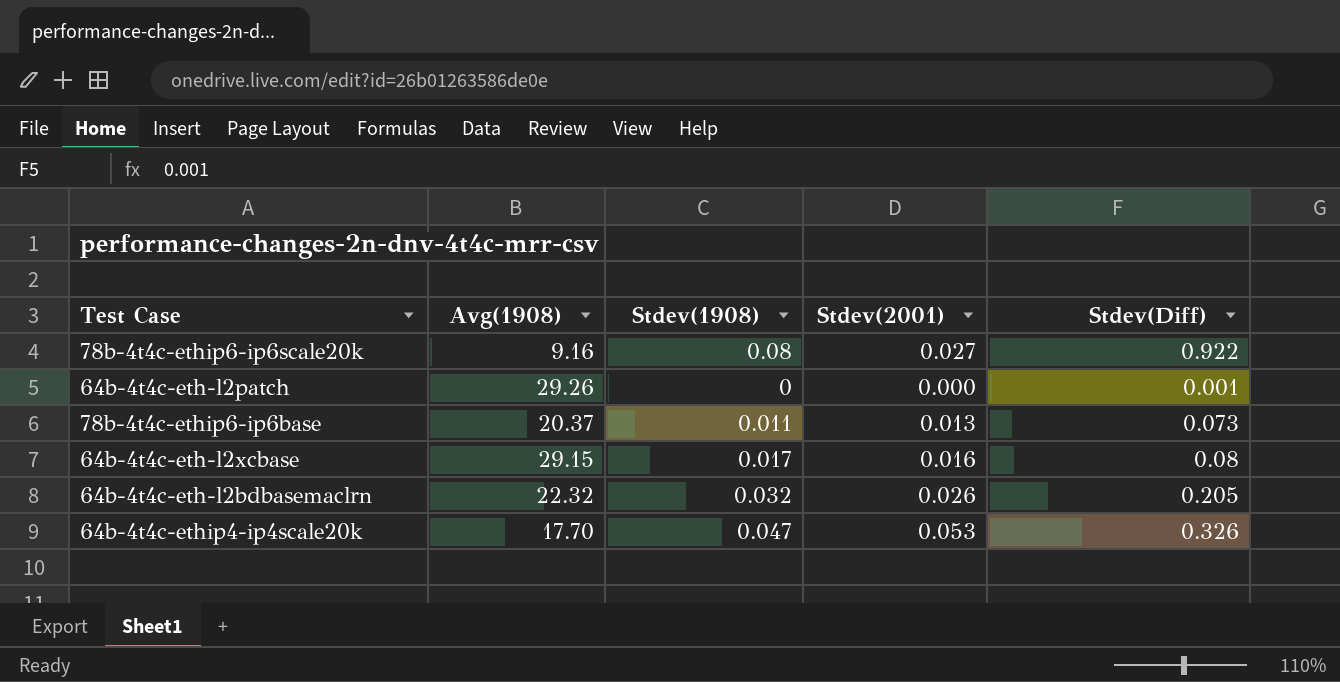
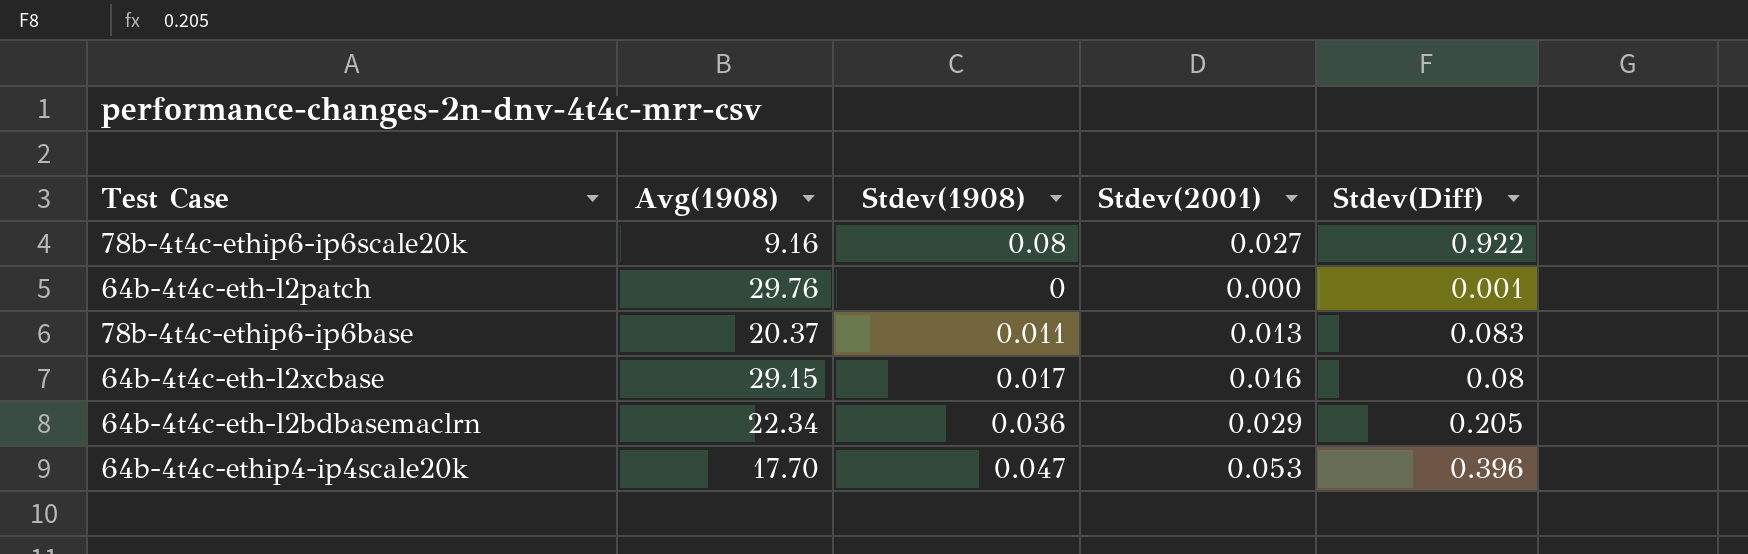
64b-4t4c-eth-l2patch | Avg(1908): 29.26 -> 29.76
78b-4t4c-ethip6-ip6base | Stdev(Diff): 0.073 -> 0.083
64b-4t4c-eth-l2bdbasemaclrn | Avg(1908): 22.32 -> 22.34
64b-4t4c-eth-l2bdbasemaclrn | Stdev(1908): 0.032 -> 0.036
64b-4t4c-eth-l2bdbasemaclrn | Stdev(2001): 0.026 -> 0.029
64b-4t4c-ethip4-ip4scale20k | Stdev(Diff): 0.326 -> 0.396

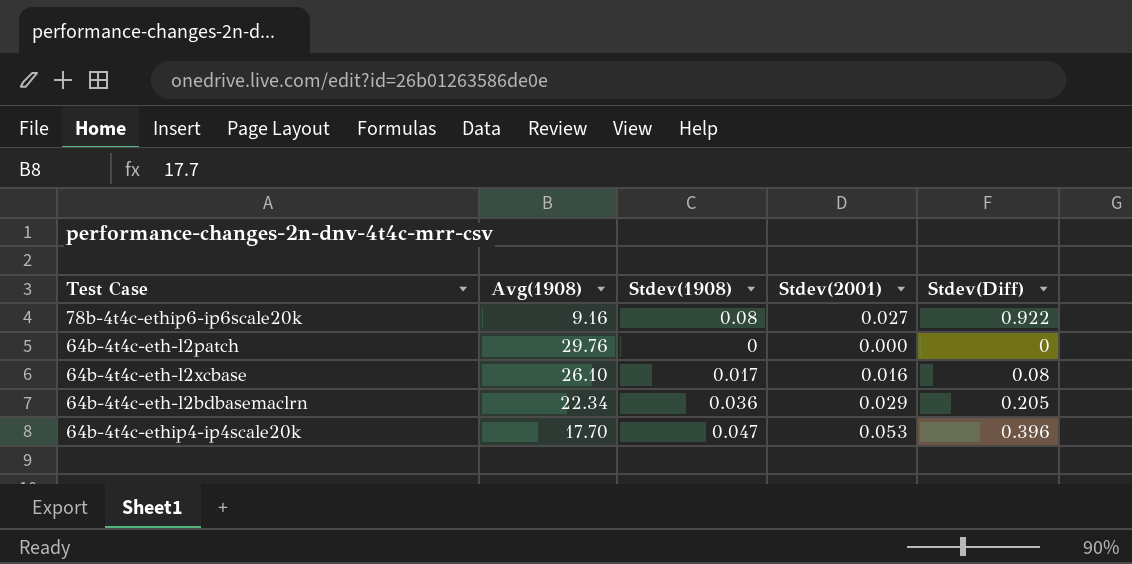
row 78b-4t4c-ethip6-ip6base: 20.37 | 0.011 | 0.013 | 0.083 -> none
64b-4t4c-eth-l2patch | Stdev(Diff): 0.001 -> 0
64b-4t4c-eth-l2xcbase | Avg(1908): 29.15 -> 26.10

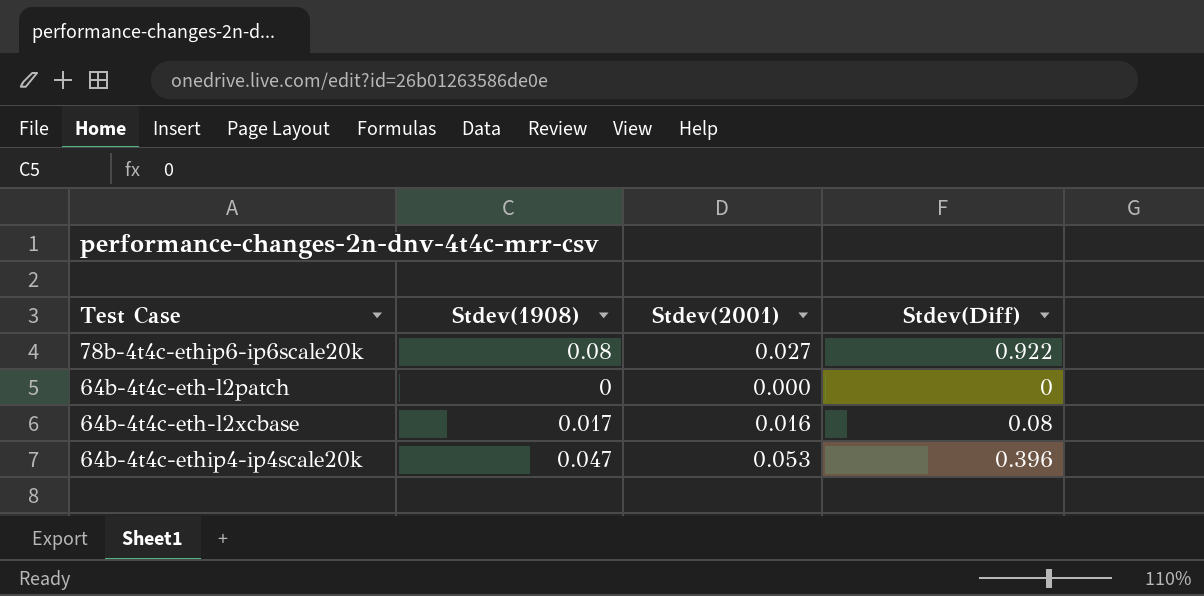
column Avg(1908) | position: 2 -> none
row 64b-4t4c-eth-l2bdbasemaclrn: 22.34 | 0.036 | 0.029 | 0.205 -> none

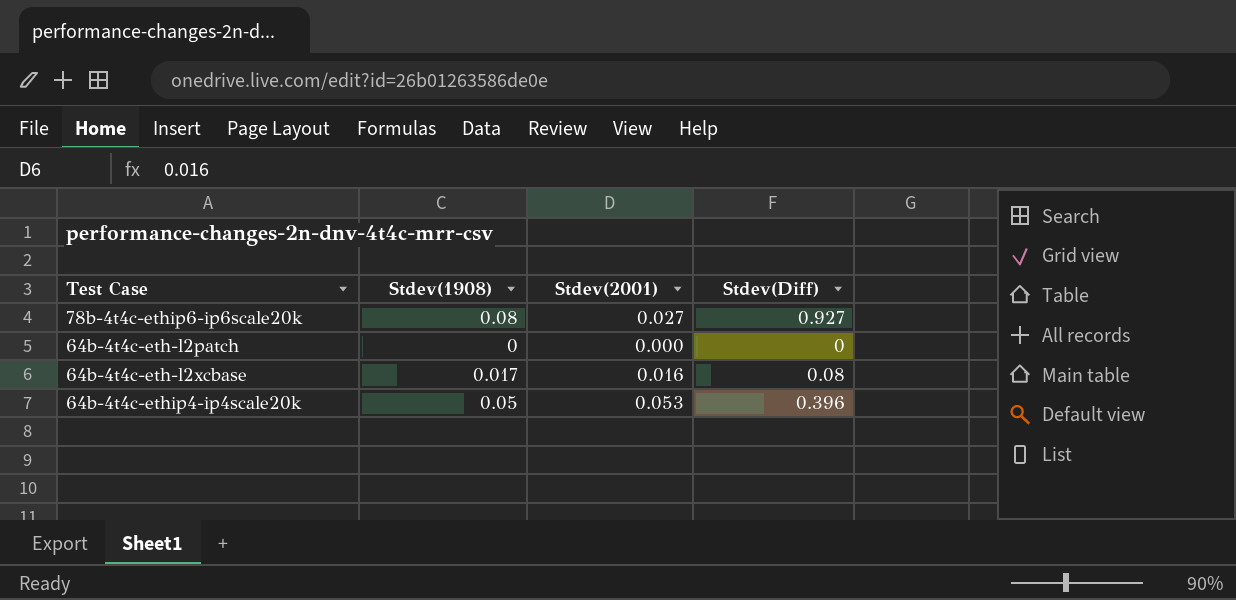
78b-4t4c-ethip6-ip6scale20k | Stdev(Diff): 0.922 -> 0.927
64b-4t4c-ethip4-ip4scale20k | Stdev(1908): 0.047 -> 0.05

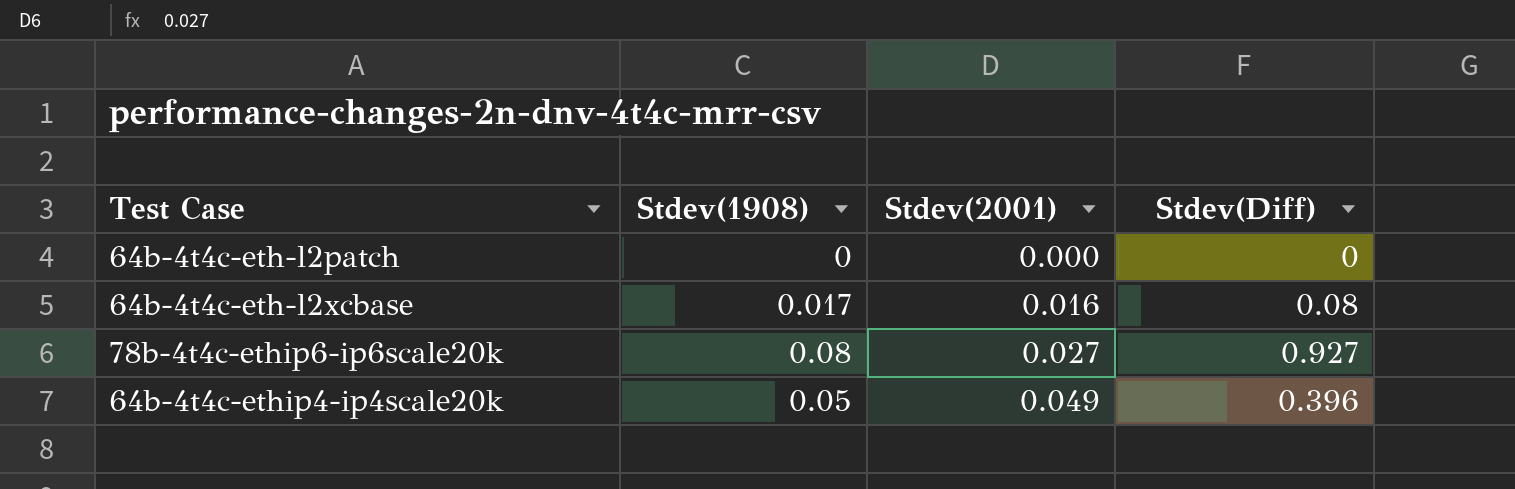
row order: none -> Stdev(2001) ascending
64b-4t4c-ethip4-ip4scale20k | Stdev(2001): 0.053 -> 0.049

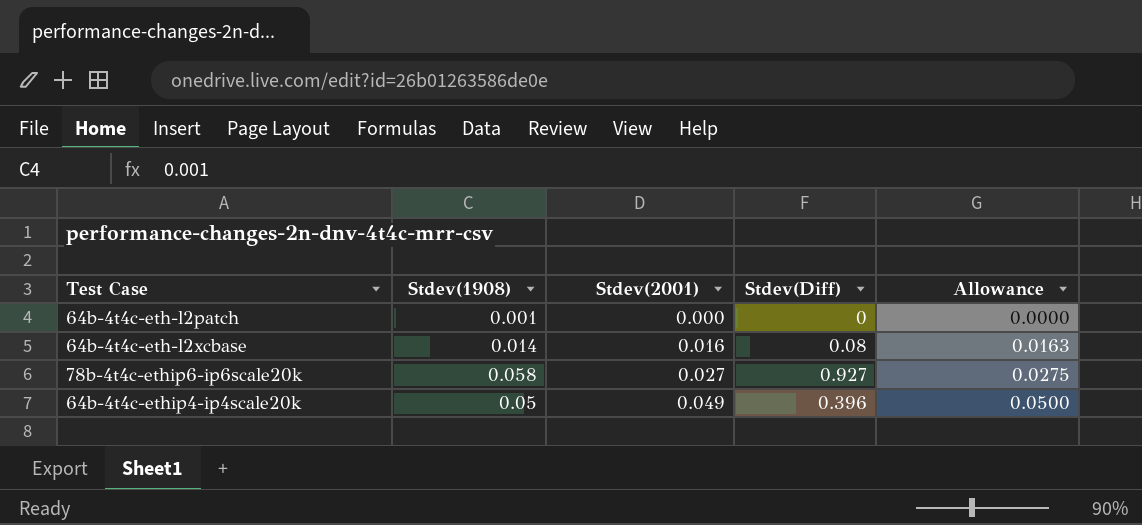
column Allowance | formula: none -> [Stdev(2001)] * 1.02
64b-4t4c-eth-l2patch | Stdev(1908): 0 -> 0.001
64b-4t4c-eth-l2xcbase | Stdev(1908): 0.017 -> 0.014
78b-4t4c-ethip6-ip6scale20k | Stdev(1908): 0.08 -> 0.058

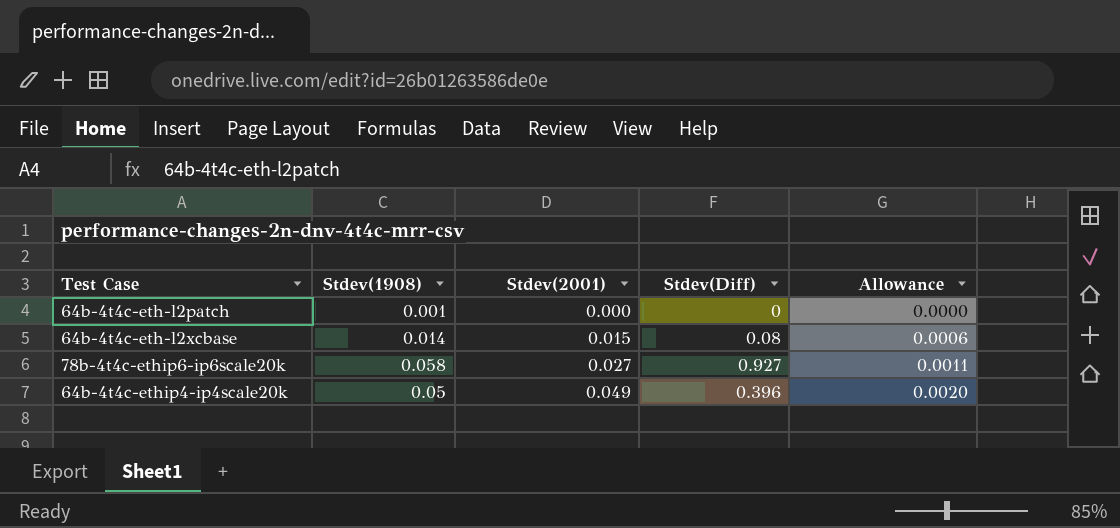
column Allowance | formula: [Stdev(2001)] * 1.02 -> [Stdev(2001)] * 0.04
64b-4t4c-eth-l2xcbase | Stdev(2001): 0.016 -> 0.015

